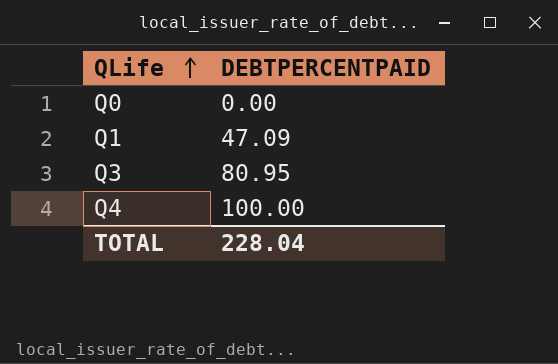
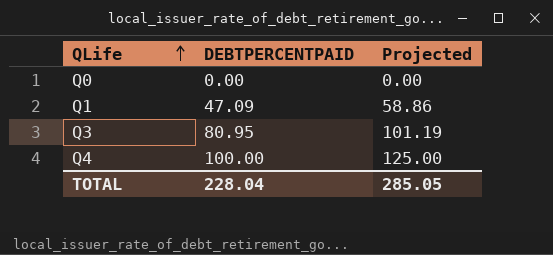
column Projected | formula: none -> [DEBTPERCENTPAID] * 1.25

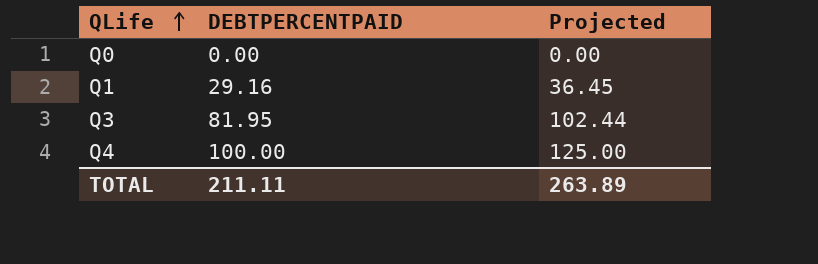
Q1 | DEBTPERCENTPAID: 47.09 -> 29.16
Q1 | Projected: 58.86 -> 36.45
Q3 | DEBTPERCENTPAID: 80.95 -> 81.95
Q3 | Projected: 101.19 -> 102.44
TOTAL | DEBTPERCENTPAID: 228.04 -> 211.11
TOTAL | Projected: 285.05 -> 263.89

